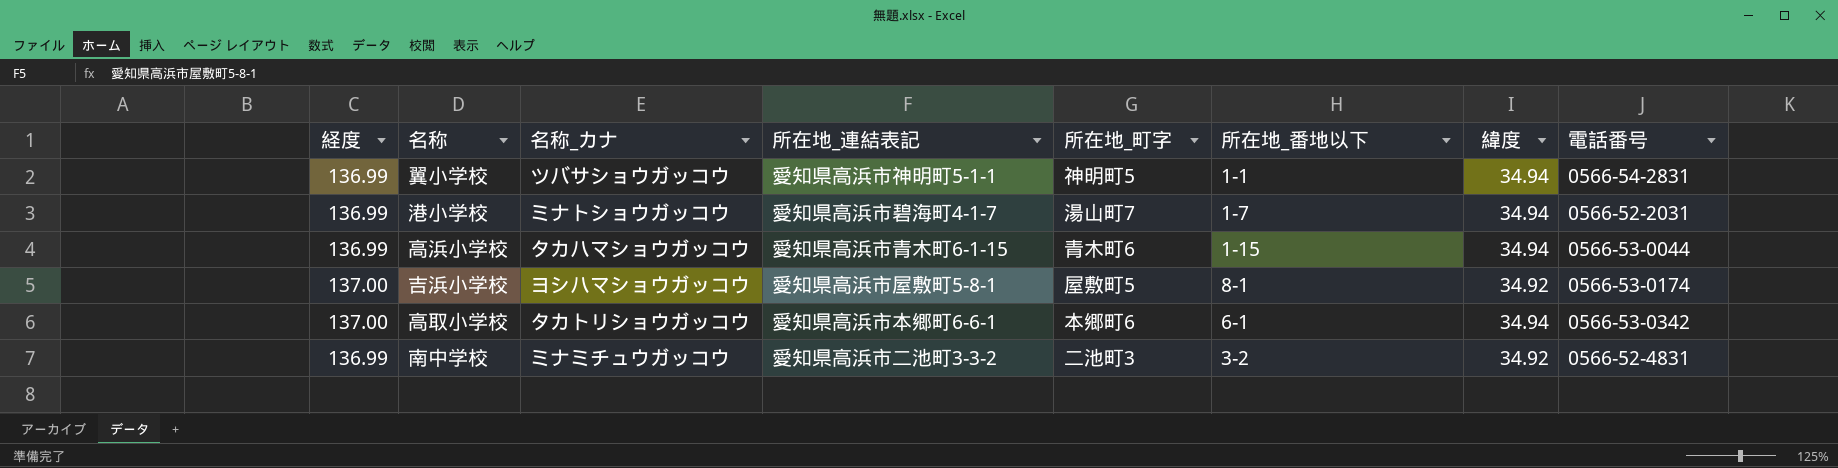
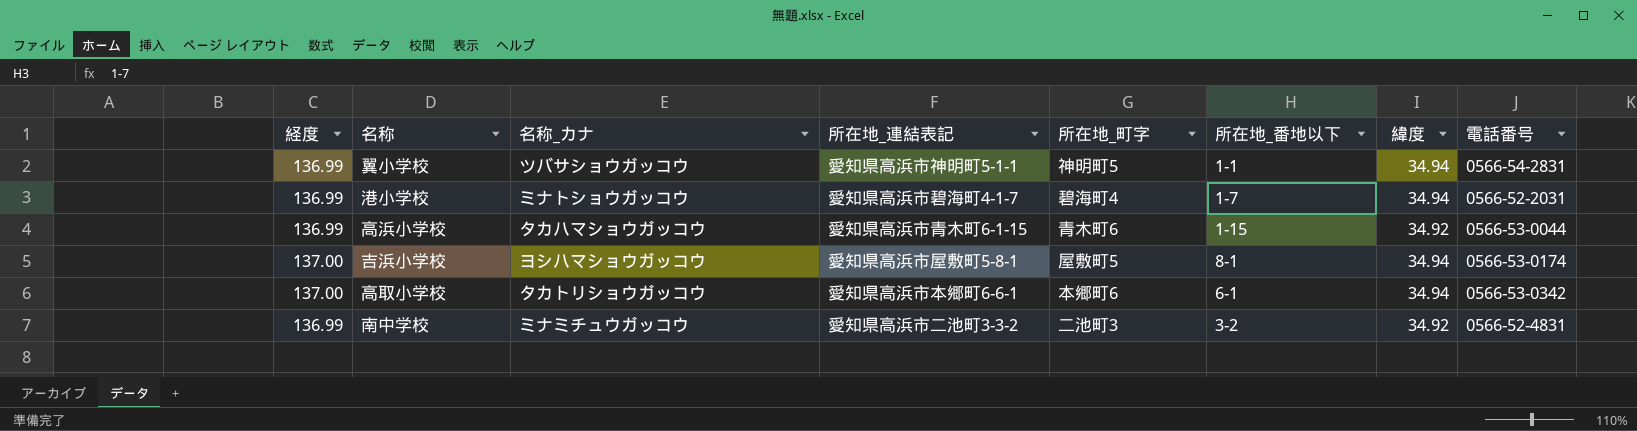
港小学校 | 所在地_町字: 湯山町7 -> 碧海町4
高浜小学校 | 緯度: 34.94 -> 34.92
吉浜小学校 | 緯度: 34.92 -> 34.94

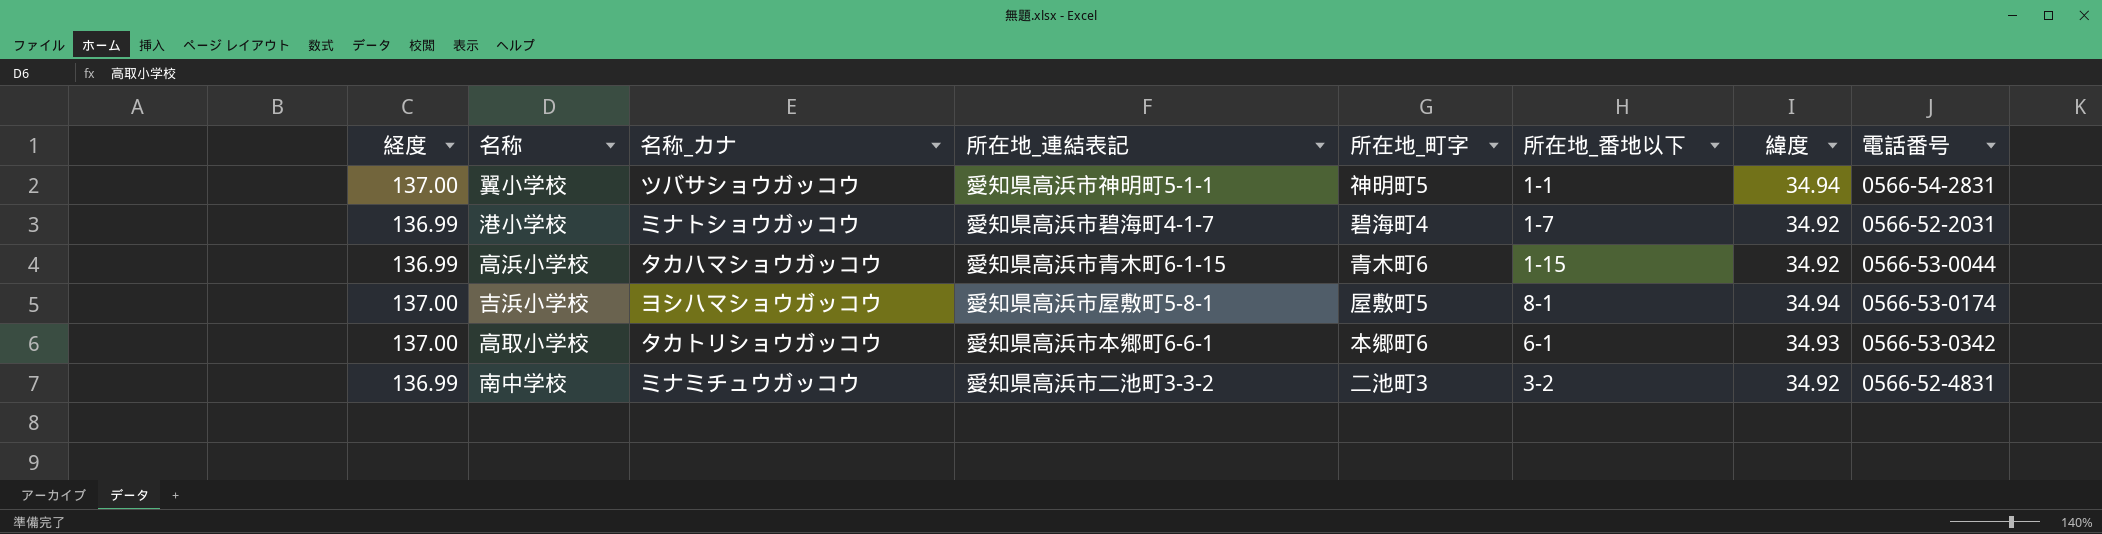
翼小学校 | 経度: 136.99 -> 137.00
港小学校 | 緯度: 34.94 -> 34.92
高取小学校 | 緯度: 34.94 -> 34.93

